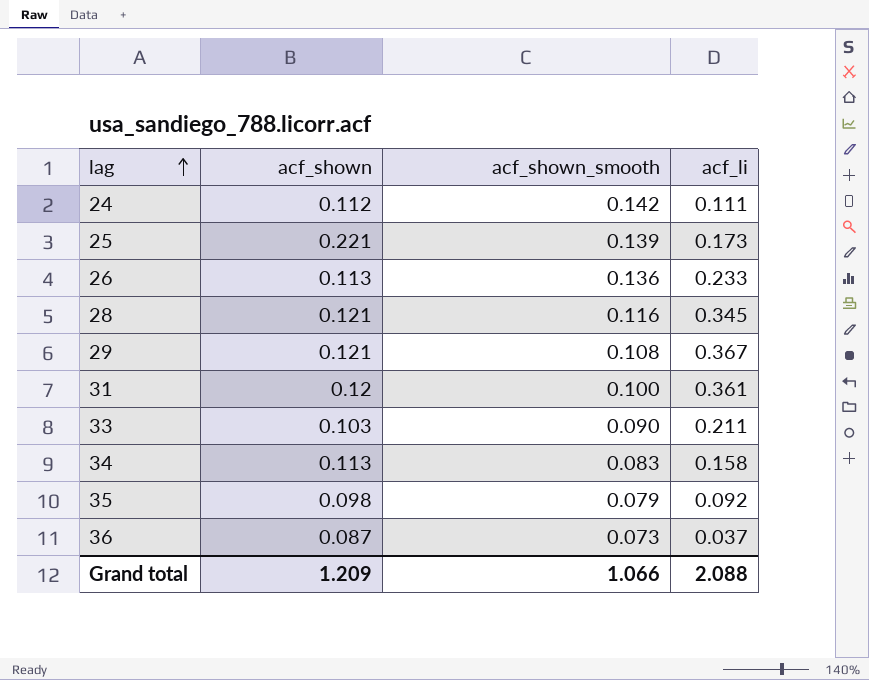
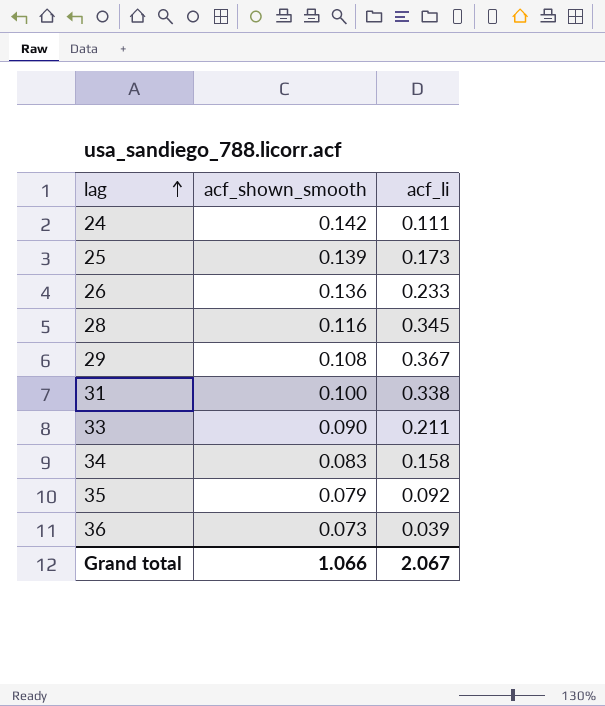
column acf_shown | position: 2 -> none
31 | acf_li: 0.361 -> 0.338
36 | acf_li: 0.037 -> 0.039
Grand total | acf_li: 2.088 -> 2.067

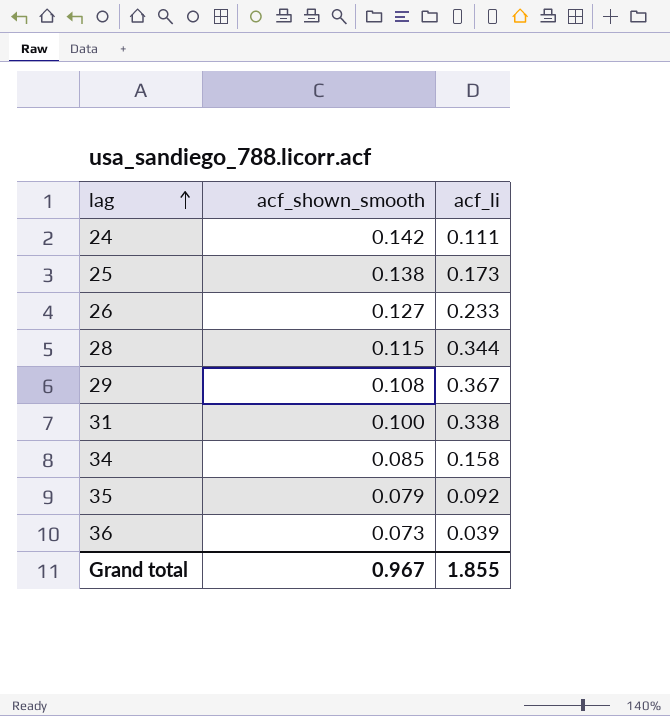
row 33: 0.090 | 0.211 -> none
25 | acf_shown_smooth: 0.139 -> 0.138
26 | acf_shown_smooth: 0.136 -> 0.127
28 | acf_shown_smooth: 0.116 -> 0.115
28 | acf_li: 0.345 -> 0.344
34 | acf_shown_smooth: 0.083 -> 0.085
Grand total | acf_shown_smooth: 1.066 -> 0.967
Grand total | acf_li: 2.067 -> 1.855

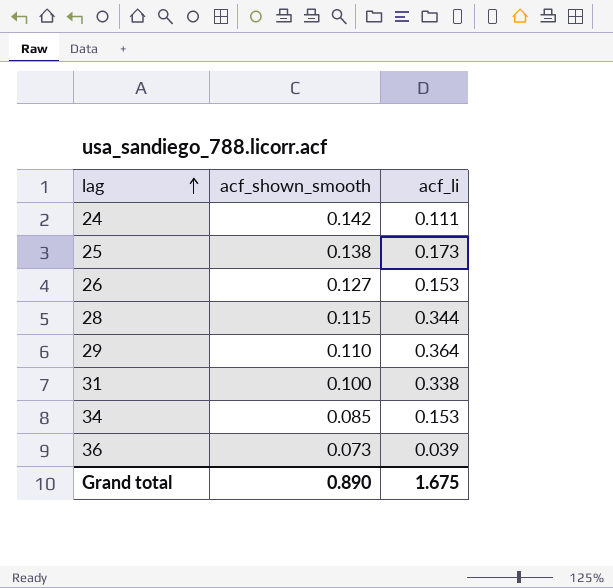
row 35: 0.079 | 0.092 -> none
26 | acf_li: 0.233 -> 0.153
29 | acf_shown_smooth: 0.108 -> 0.110
29 | acf_li: 0.367 -> 0.364
34 | acf_li: 0.158 -> 0.153
Grand total | acf_shown_smooth: 0.967 -> 0.890
Grand total | acf_li: 1.855 -> 1.675

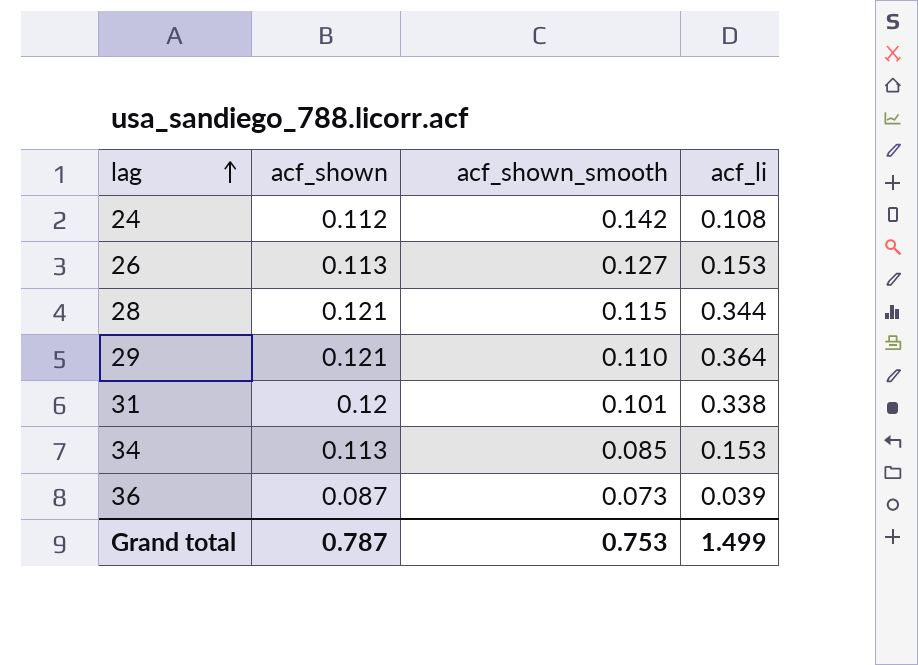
column acf_shown | position: none -> 2
row 25: 0.138 | 0.173 -> none
24 | acf_li: 0.111 -> 0.108
31 | acf_shown_smooth: 0.100 -> 0.101
Grand total | acf_shown_smooth: 0.890 -> 0.753
Grand total | acf_li: 1.675 -> 1.499

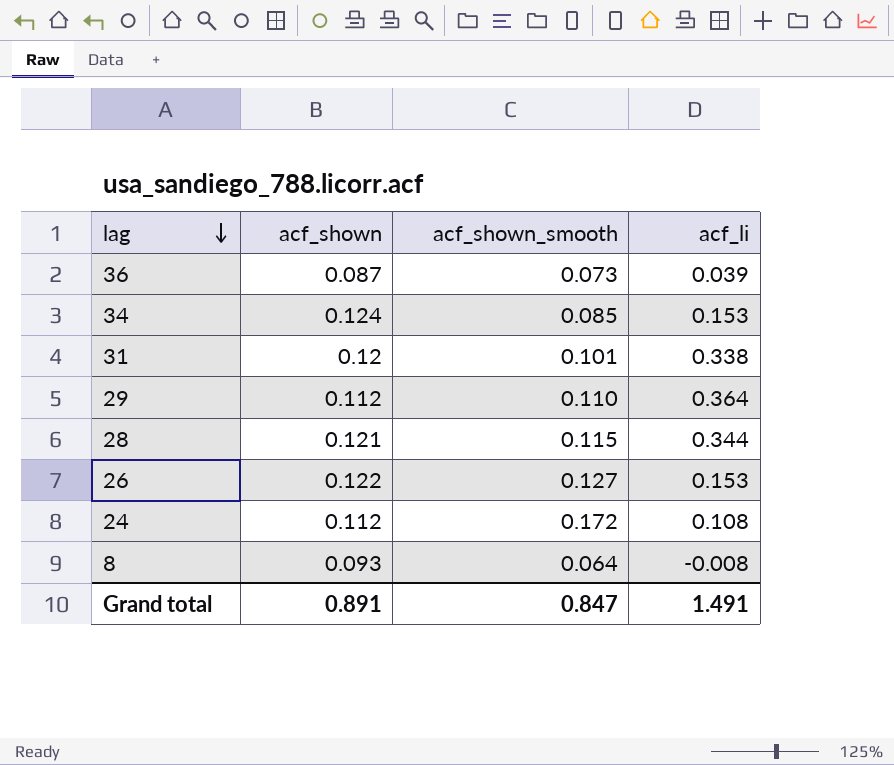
row order: lag ascending -> lag descending
34 | acf_shown: 0.113 -> 0.124
29 | acf_shown: 0.121 -> 0.112
26 | acf_shown: 0.113 -> 0.122
24 | acf_shown_smooth: 0.142 -> 0.172
row 8: none -> 0.093 | 0.064 | -0.008
Grand total | acf_shown: 0.787 -> 0.891
Grand total | acf_shown_smooth: 0.753 -> 0.847
Grand total | acf_li: 1.499 -> 1.491

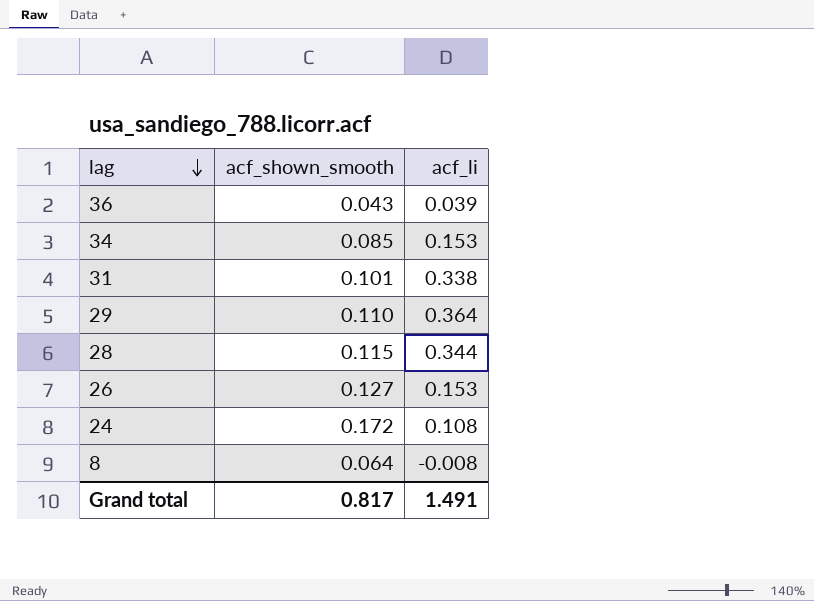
column acf_shown | position: 2 -> none
36 | acf_shown_smooth: 0.073 -> 0.043
Grand total | acf_shown_smooth: 0.847 -> 0.817

